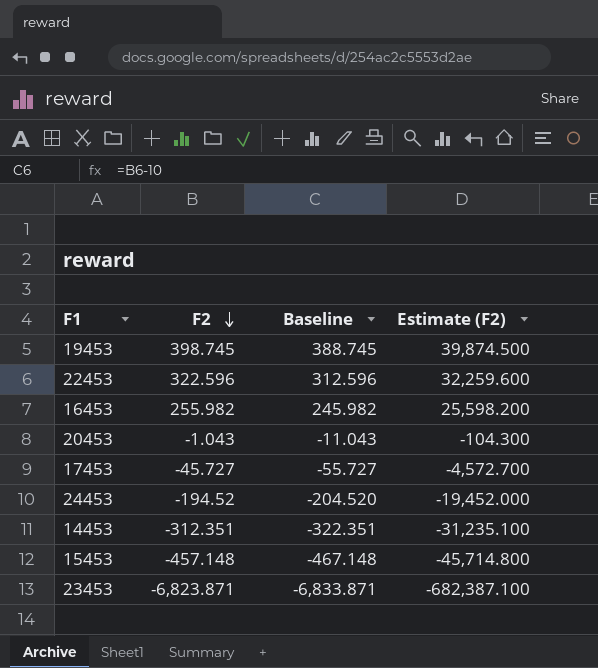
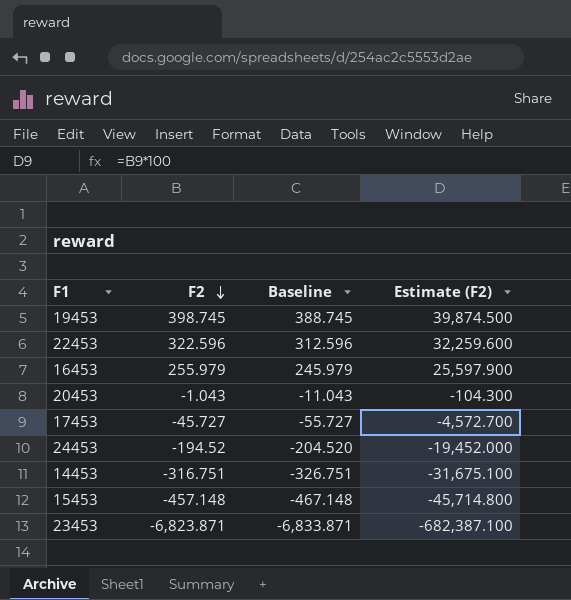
16453 | F2: 255.982 -> 255.979
16453 | Baseline: 245.982 -> 245.979
16453 | Estimate (F2): 25,598.200 -> 25,597.900
14453 | F2: -312.351 -> -316.751
14453 | Baseline: -322.351 -> -326.751
14453 | Estimate (F2): -31,235.100 -> -31,675.100

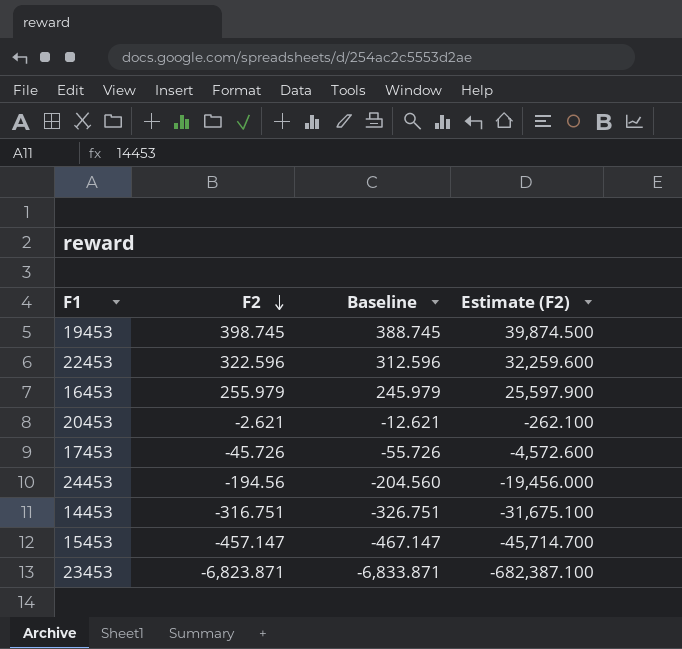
20453 | F2: -1.043 -> -2.621
20453 | Baseline: -11.043 -> -12.621
20453 | Estimate (F2): -104.300 -> -262.100
17453 | F2: -45.727 -> -45.726
17453 | Baseline: -55.727 -> -55.726
17453 | Estimate (F2): -4,572.700 -> -4,572.600
24453 | F2: -194.52 -> -194.56
24453 | Baseline: -204.520 -> -204.560
24453 | Estimate (F2): -19,452.000 -> -19,456.000
15453 | F2: -457.148 -> -457.147
15453 | Baseline: -467.148 -> -467.147
15453 | Estimate (F2): -45,714.800 -> -45,714.700

